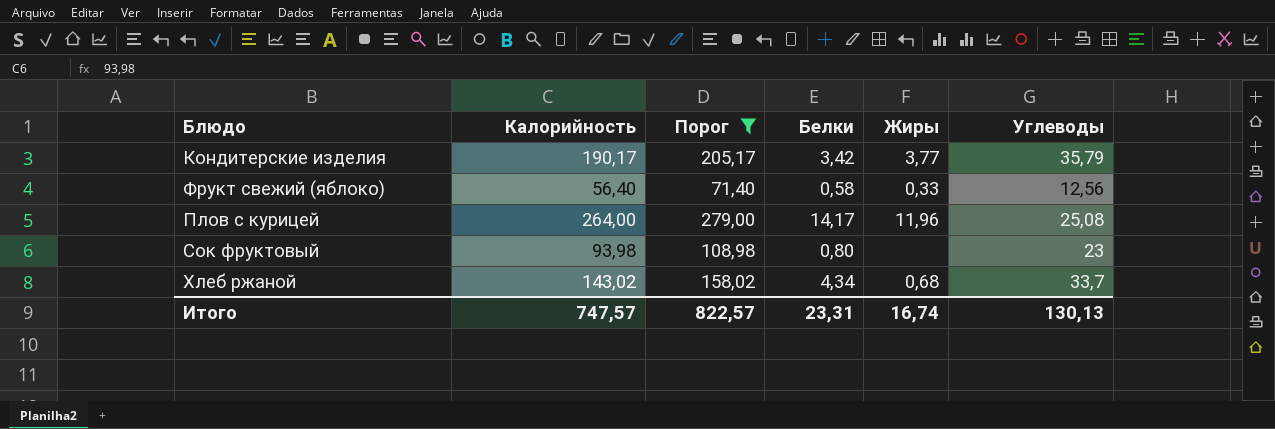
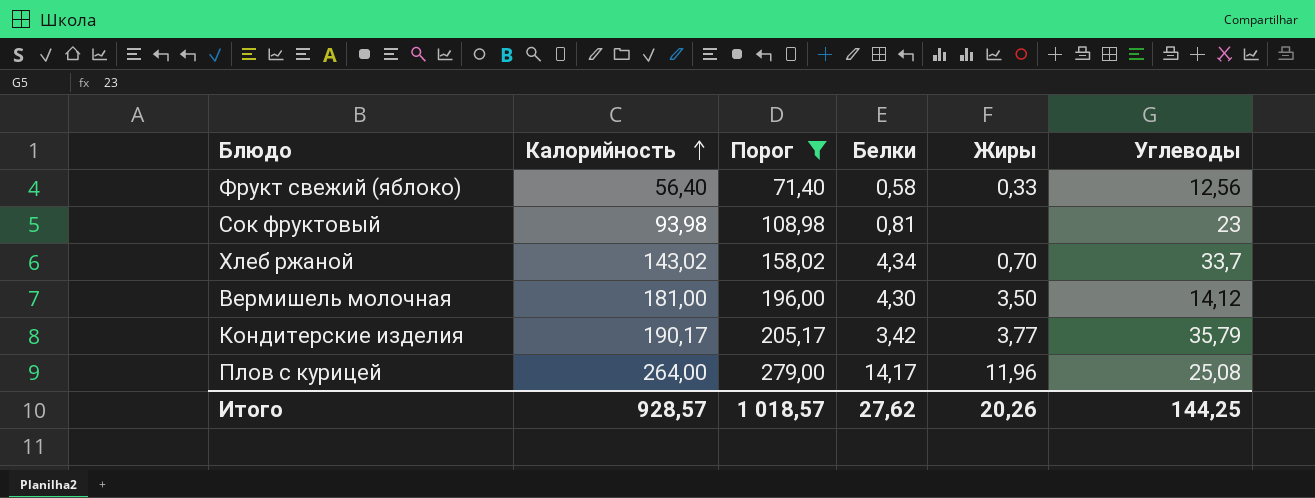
row order: none -> Калорийность ascending
Сок фруктовый | Белки: 0,80 -> 0,81
Хлеб ржаной | Жиры: 0,68 -> 0,70
row Вермишель молочная: none -> 181,00 | 196,00 | 4,30 | 3,50 | 14,12
Итого | Калорийность: 747,57 -> 928,57
Итого | Порог: 822,57 -> 1 018,57
Итого | Белки: 23,31 -> 27,62
Итого | Жиры: 16,74 -> 20,26
Итого | Углеводы: 130,13 -> 144,25

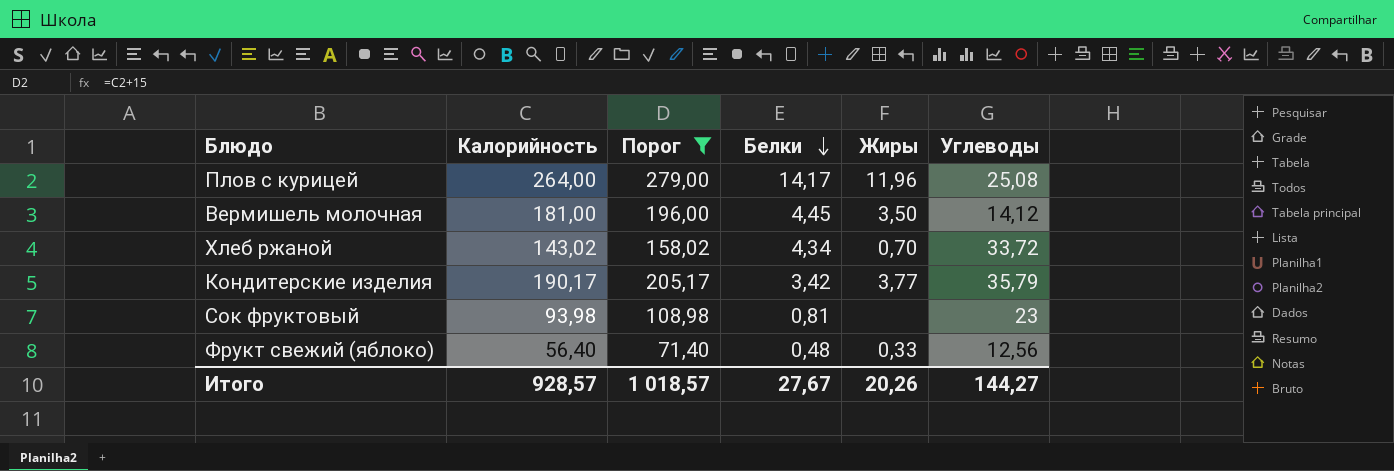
row order: Калорийность ascending -> Белки descending
Вермишель молочная | Белки: 4,30 -> 4,45
Хлеб ржаной | Углеводы: 33,7 -> 33,72
Фрукт свежий (яблоко) | Белки: 0,58 -> 0,48
Итого | Белки: 27,62 -> 27,67
Итого | Углеводы: 144,25 -> 144,27

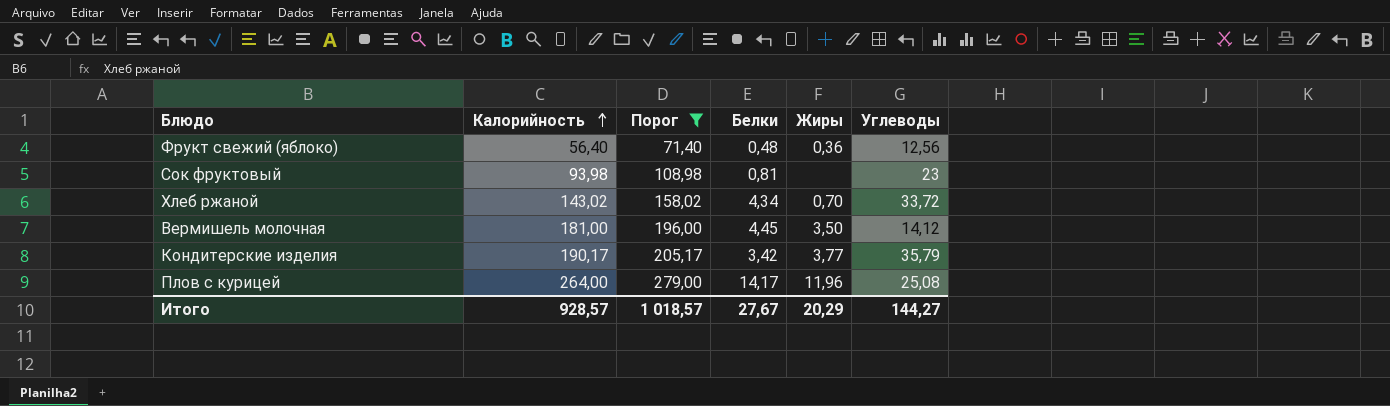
row order: Белки descending -> Калорийность ascending
Фрукт свежий (яблоко) | Жиры: 0,33 -> 0,36
Итого | Жиры: 20,26 -> 20,29

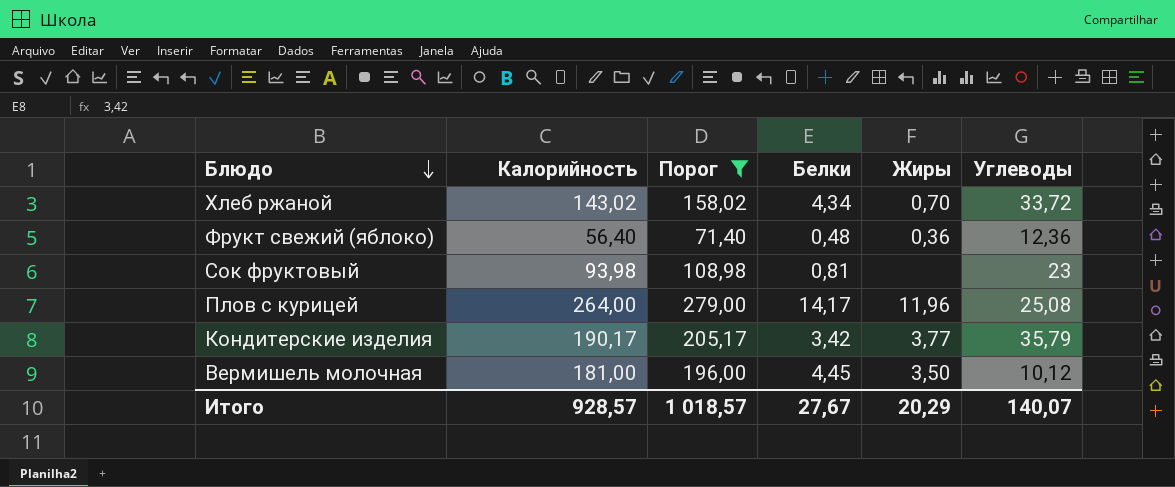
row order: Калорийность ascending -> Блюдо descending
Фрукт свежий (яблоко) | Углеводы: 12,56 -> 12,36
Вермишель молочная | Углеводы: 14,12 -> 10,12
Итого | Углеводы: 144,27 -> 140,07

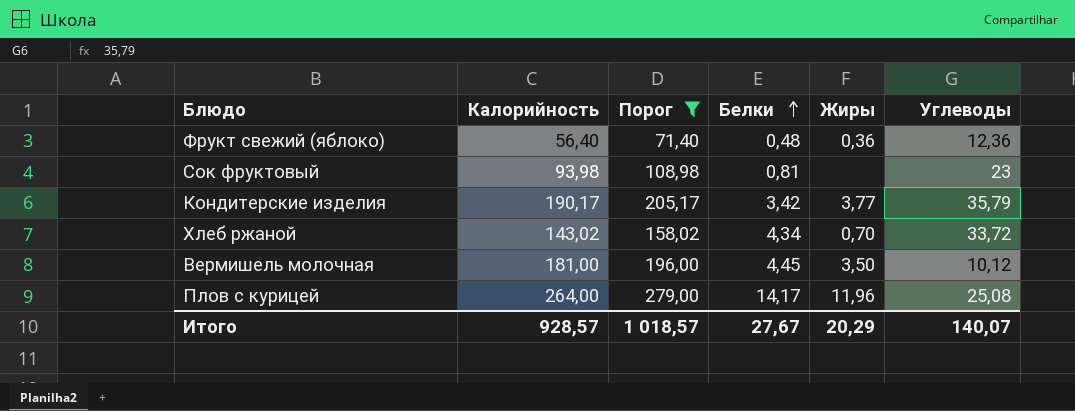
row order: Блюдо descending -> Белки ascending

